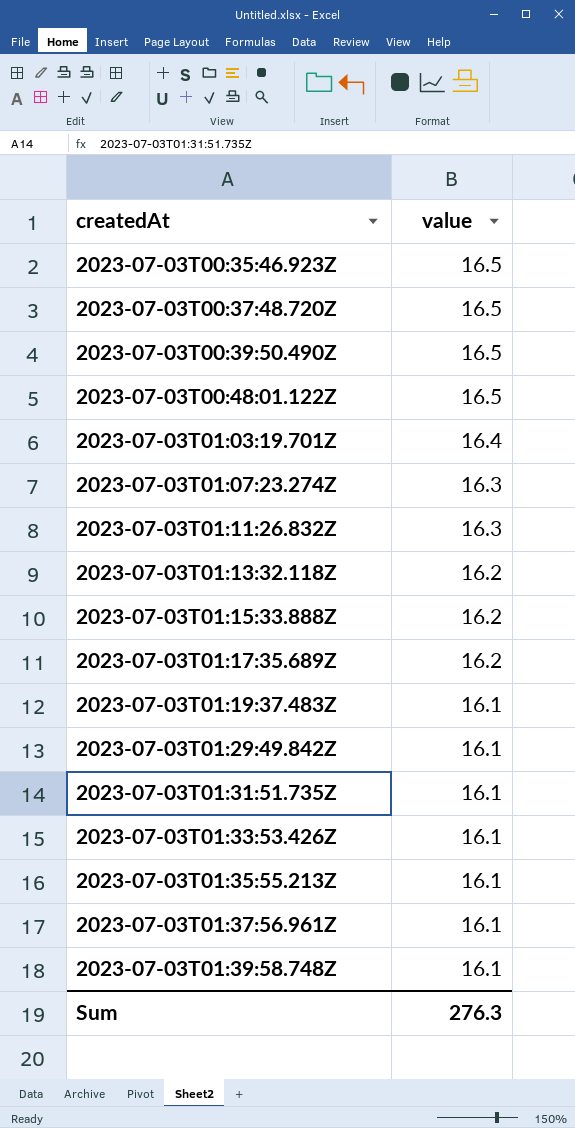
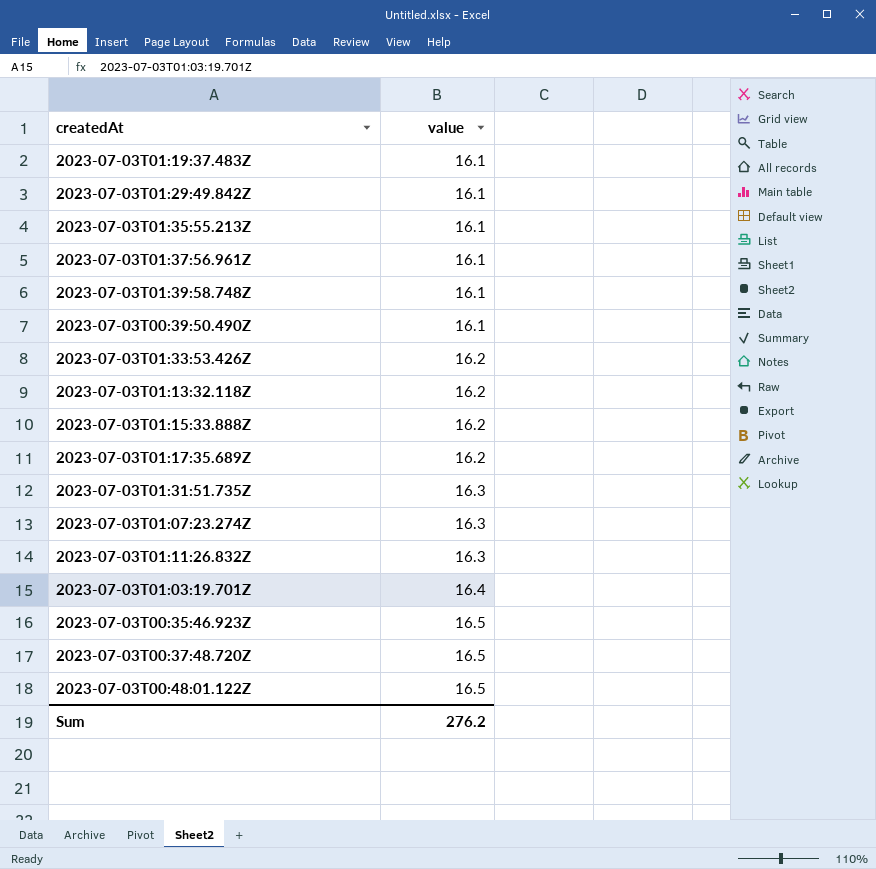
row order: createdAt ascending -> value ascending
2023-07-03T00:39:50.490Z | value: 16.5 -> 16.1
2023-07-03T01:33:53.426Z | value: 16.1 -> 16.2
2023-07-03T01:31:51.735Z | value: 16.1 -> 16.3
Sum | value: 276.3 -> 276.2

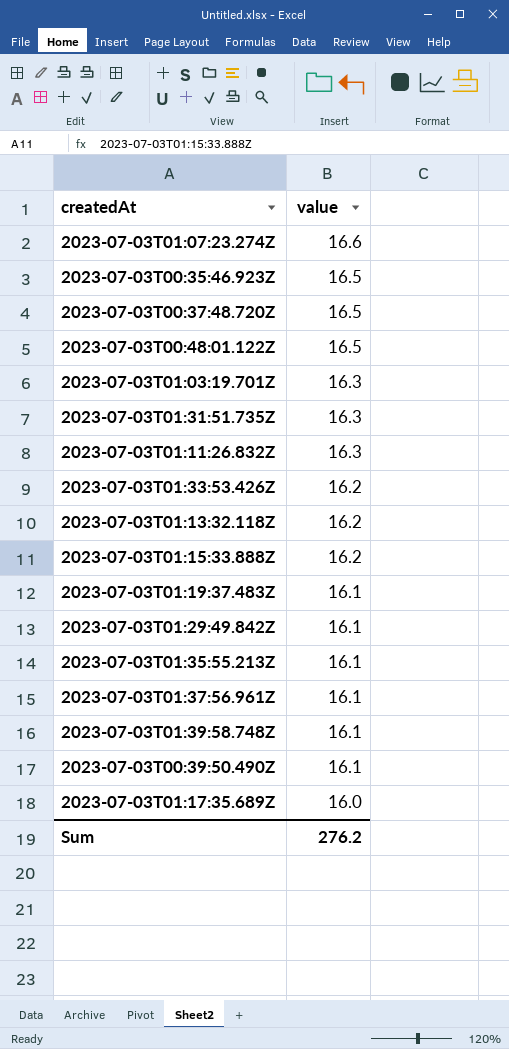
row order: value ascending -> value descending
2023-07-03T01:07:23.274Z | value: 16.3 -> 16.6
2023-07-03T01:03:19.701Z | value: 16.4 -> 16.3
2023-07-03T01:17:35.689Z | value: 16.2 -> 16.0

